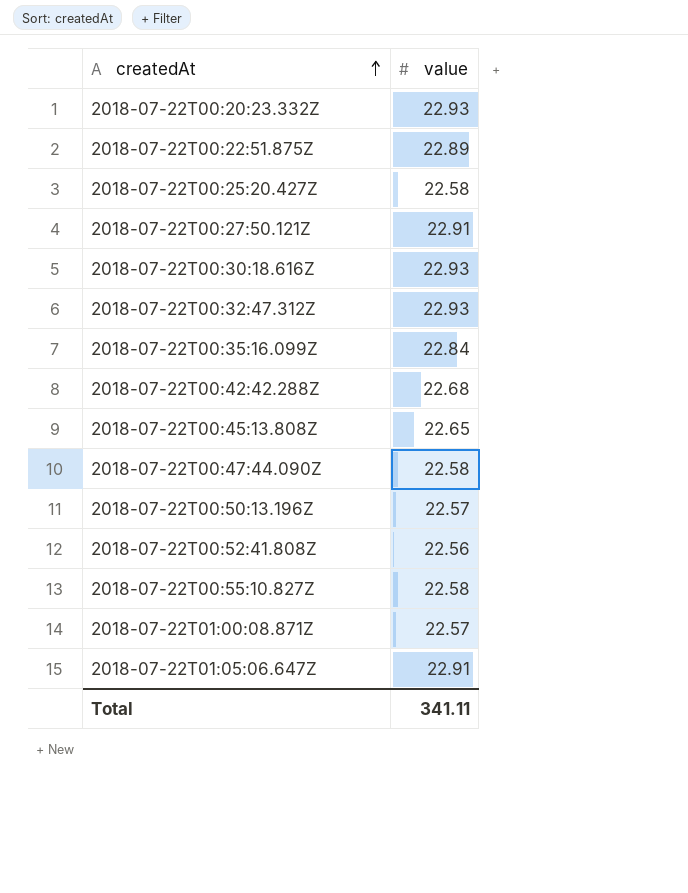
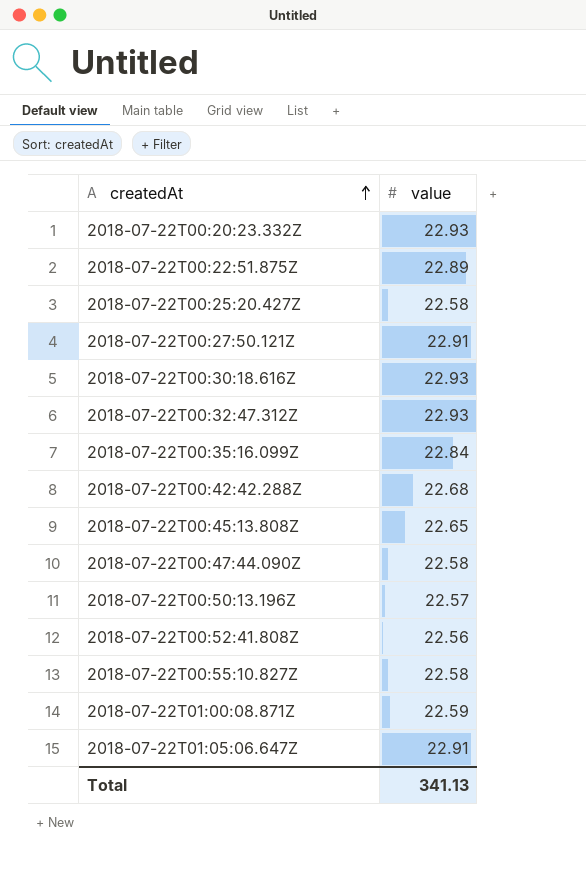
2018-07-22T01:00:08.871Z | value: 22.57 -> 22.59
Total | value: 341.11 -> 341.13

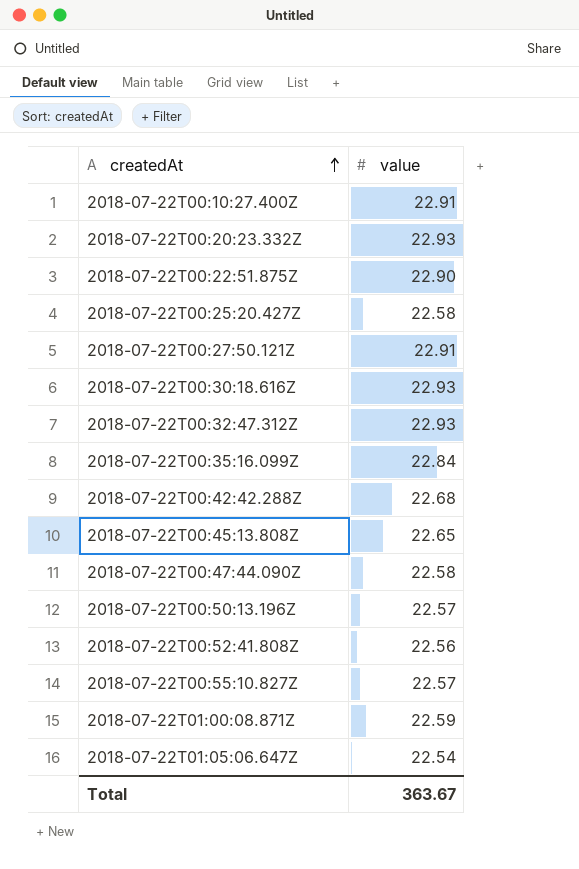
row 2018-07-22T00:10:27.400Z: none -> 22.91
2018-07-22T00:22:51.875Z | value: 22.89 -> 22.90
2018-07-22T00:55:10.827Z | value: 22.58 -> 22.57
2018-07-22T01:05:06.647Z | value: 22.91 -> 22.54
Total | value: 341.13 -> 363.67

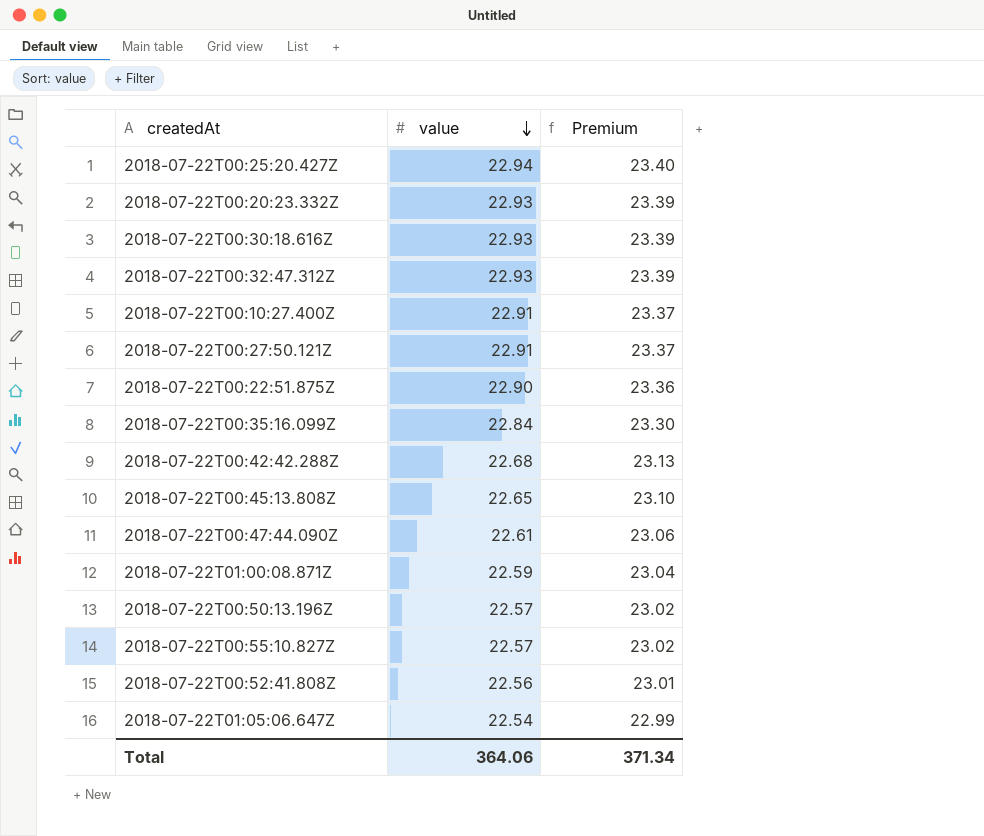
row order: createdAt ascending -> value descending
column Premium | formula: none -> [value] * 1.02
2018-07-22T00:25:20.427Z | value: 22.58 -> 22.94
2018-07-22T00:47:44.090Z | value: 22.58 -> 22.61
Total | value: 363.67 -> 364.06

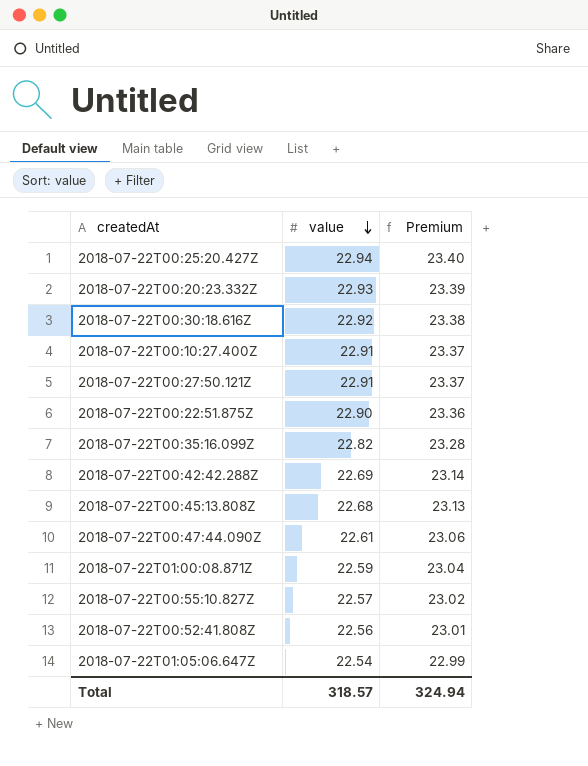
row 2018-07-22T00:32:47.312Z: 22.93 | 23.39 -> none
row 2018-07-22T00:50:13.196Z: 22.57 | 23.02 -> none
2018-07-22T00:30:18.616Z | value: 22.93 -> 22.92
2018-07-22T00:30:18.616Z | Premium: 23.39 -> 23.38
2018-07-22T00:35:16.099Z | value: 22.84 -> 22.82
2018-07-22T00:35:16.099Z | Premium: 23.30 -> 23.28
2018-07-22T00:42:42.288Z | value: 22.68 -> 22.69
2018-07-22T00:42:42.288Z | Premium: 23.13 -> 23.14
2018-07-22T00:45:13.808Z | value: 22.65 -> 22.68
2018-07-22T00:45:13.808Z | Premium: 23.10 -> 23.13
Total | value: 364.06 -> 318.57
Total | Premium: 371.34 -> 324.94

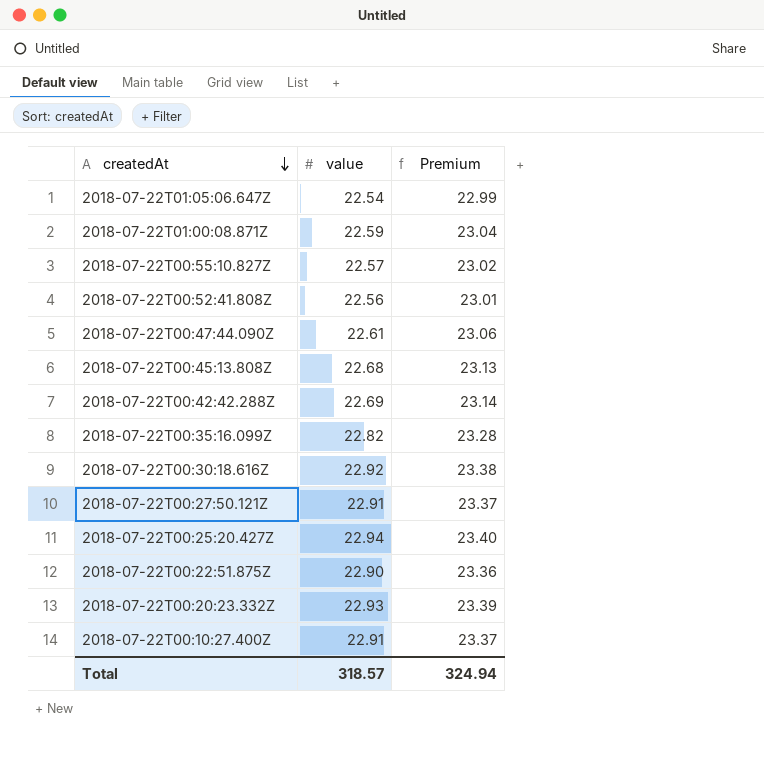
row order: value descending -> createdAt descending

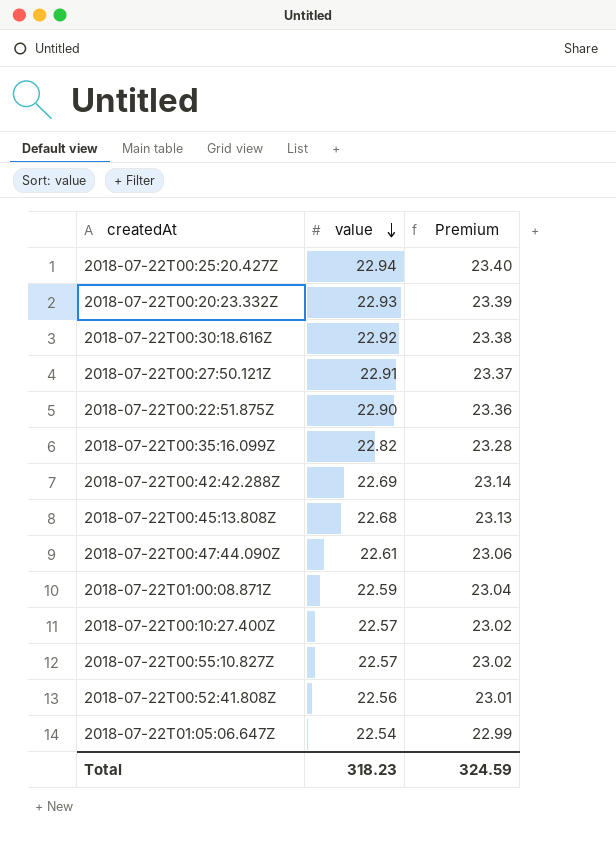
row order: createdAt descending -> value descending
2018-07-22T00:10:27.400Z | value: 22.91 -> 22.57
2018-07-22T00:10:27.400Z | Premium: 23.37 -> 23.02
Total | value: 318.57 -> 318.23
Total | Premium: 324.94 -> 324.59

